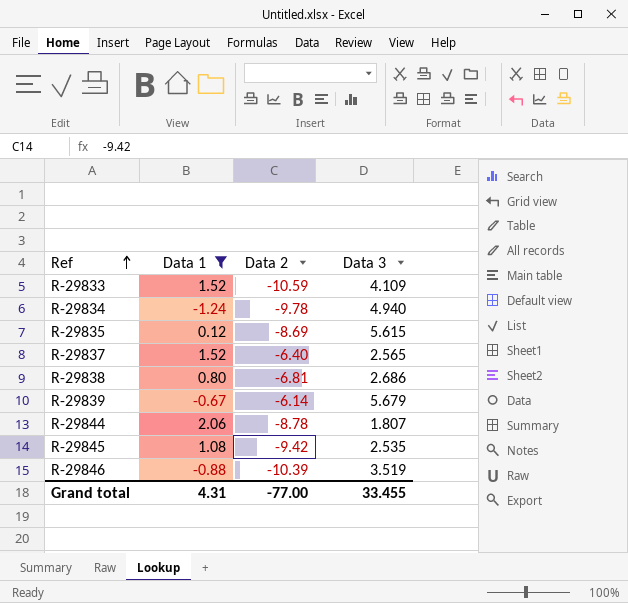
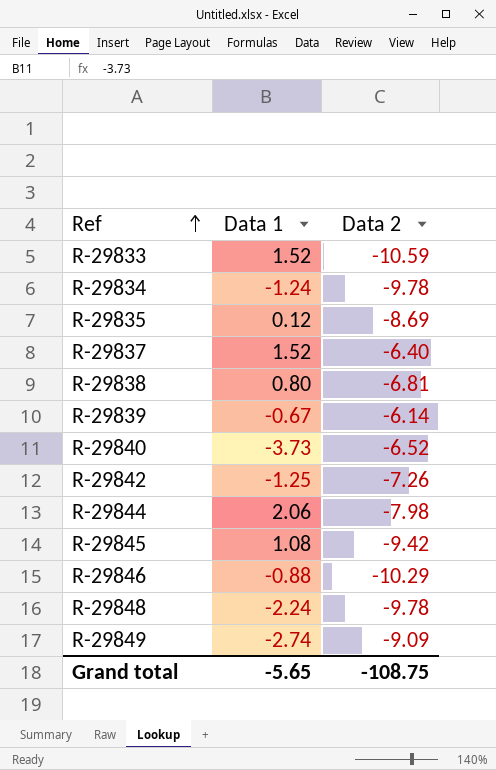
filter: Data 1 >= -1.24 -> none
column Data 3 | position: 4 -> none
R-29844 | Data 2: -8.78 -> -7.98
R-29846 | Data 2: -10.39 -> -10.29
Grand total | Data 1: 4.31 -> -5.65
Grand total | Data 2: -77.00 -> -108.75

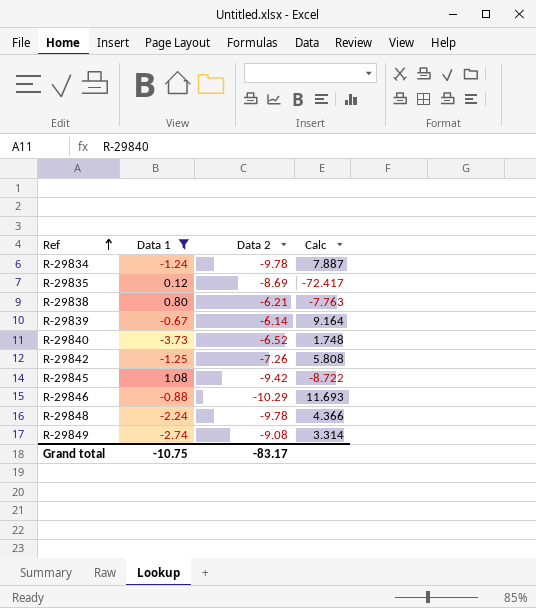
filter: none -> Data 1 <= 1.08
column Calc | formula: none -> [Data 2] / [Data 1]
R-29838 | Data 2: -6.81 -> -6.21
R-29849 | Data 2: -9.09 -> -9.08
Grand total | Data 1: -5.65 -> -10.75
Grand total | Data 2: -108.75 -> -83.17

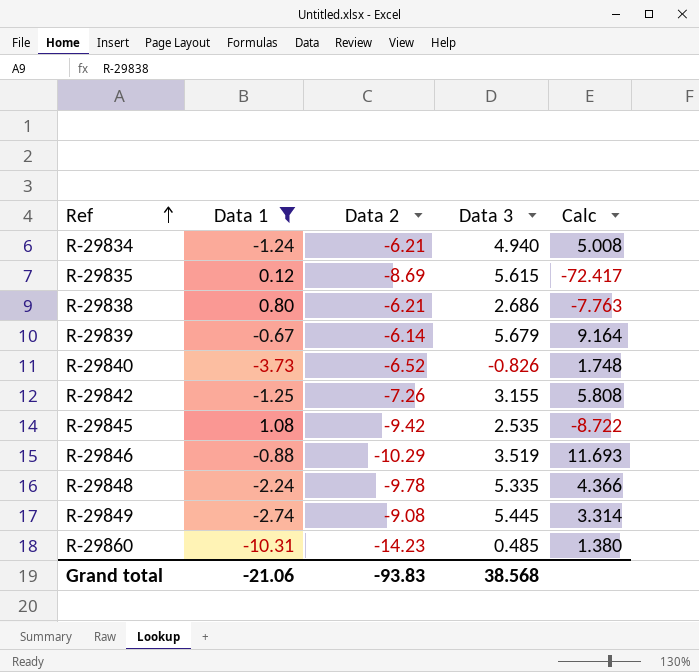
column Data 3 | position: none -> 4
R-29834 | Data 2: -9.78 -> -6.21
R-29834 | Calc: 7.887 -> 5.008
row R-29860: none -> -10.31 | -14.23 | 0.485 | 1.380
Grand total | Data 1: -10.75 -> -21.06
Grand total | Data 2: -83.17 -> -93.83

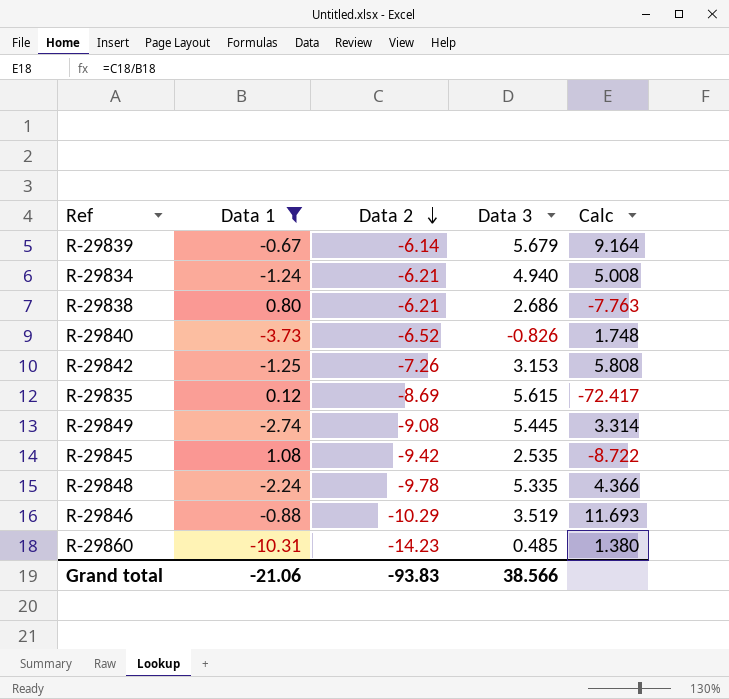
row order: Ref ascending -> Data 2 descending
R-29842 | Data 3: 3.155 -> 3.153
Grand total | Data 3: 38.568 -> 38.566

